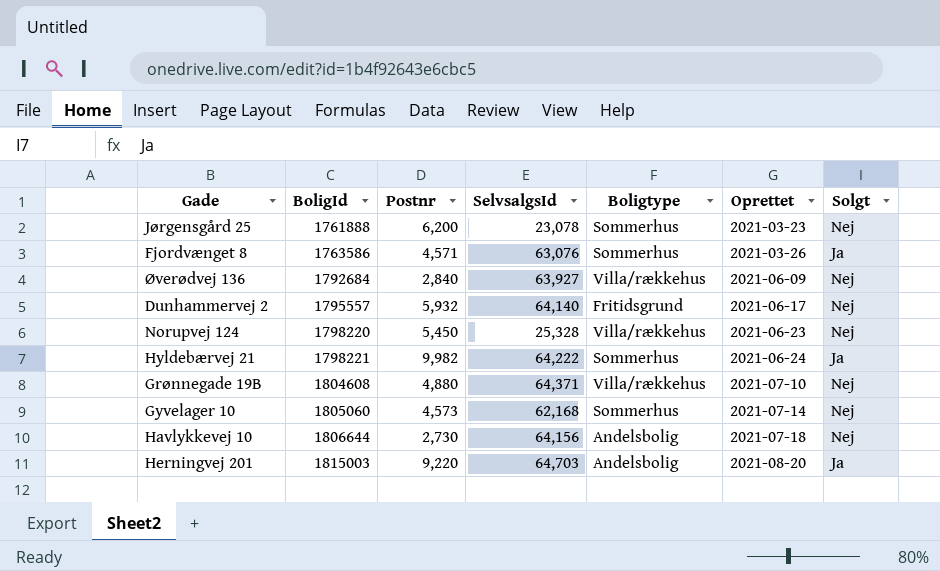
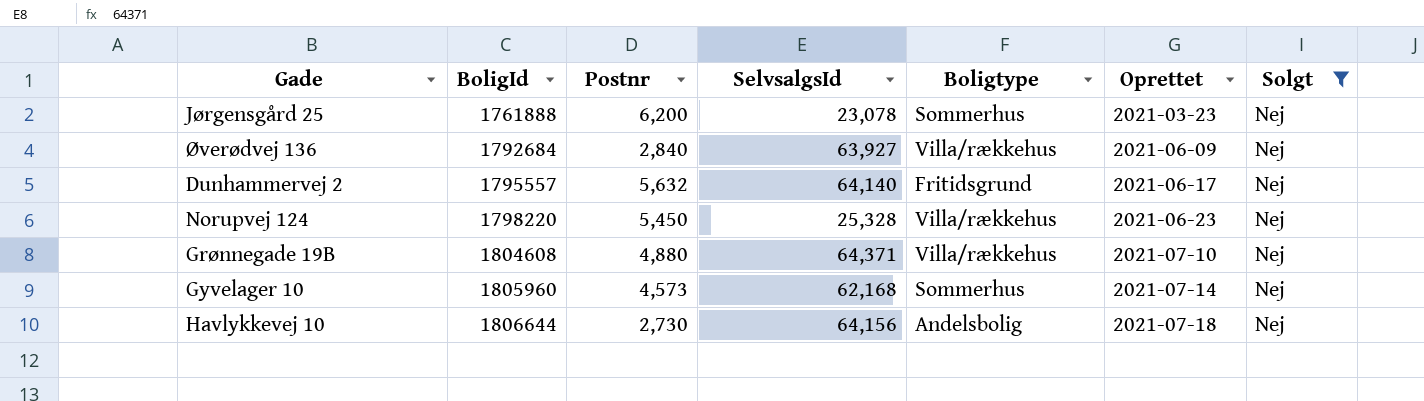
filter: none -> Solgt = Nej
Dunhammervej 2 | Postnr: 5,932 -> 5,632
Gyvelager 10 | BoligId: 1805060 -> 1805960

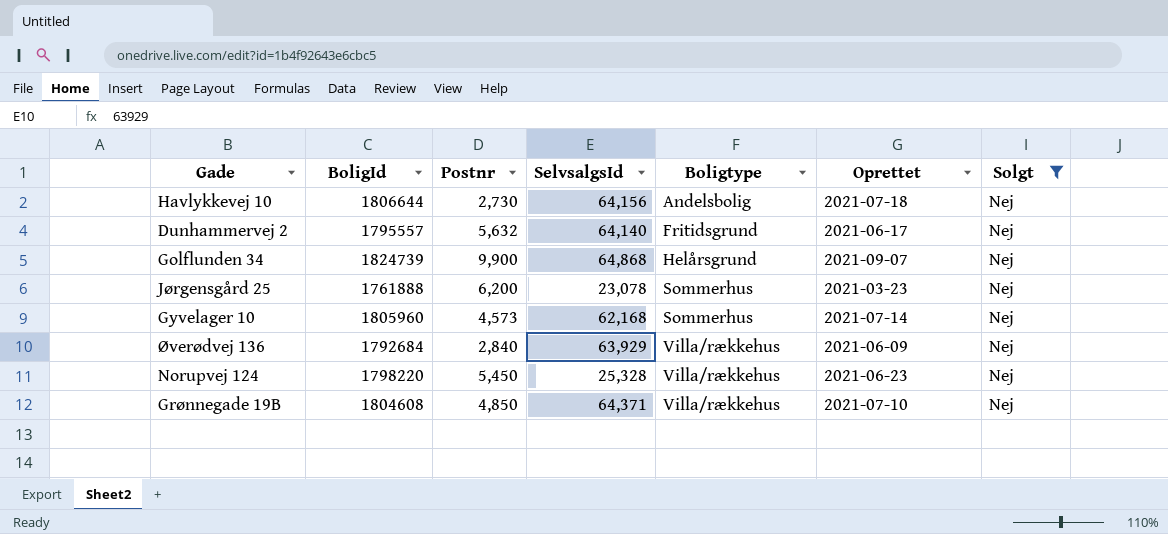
row order: BoligId ascending -> Boligtype ascending
row Golflunden 34: none -> 1824739 | 9,900 | 64,868 | Helårsgrund | 2021-09-07 | Nej
Øverødvej 136 | SelvsalgsId: 63,927 -> 63,929
Grønnegade 19B | Postnr: 4,880 -> 4,850

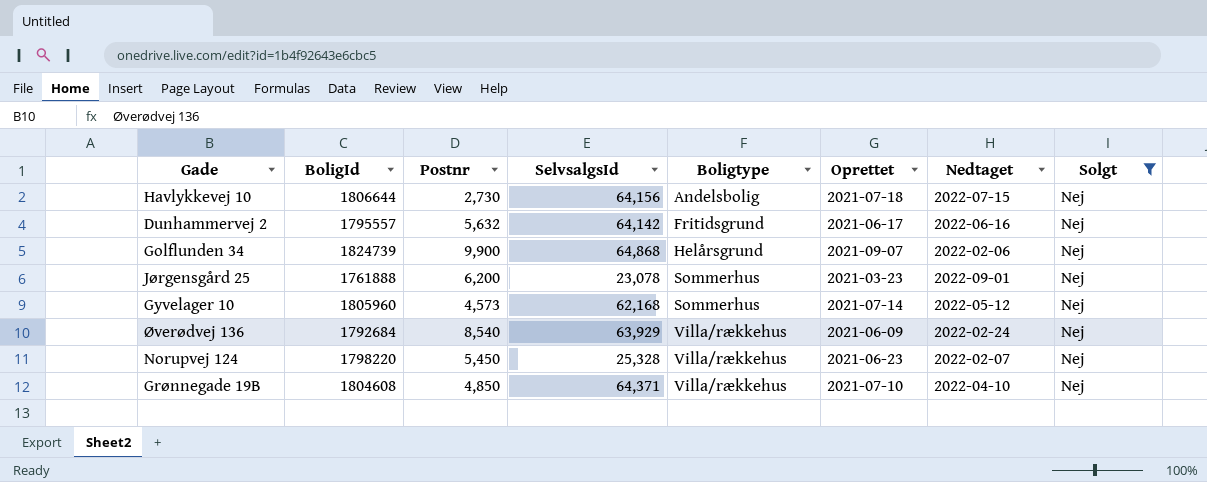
column Nedtaget | position: none -> 7
Dunhammervej 2 | SelvsalgsId: 64,140 -> 64,142
Øverødvej 136 | Postnr: 2,840 -> 8,540

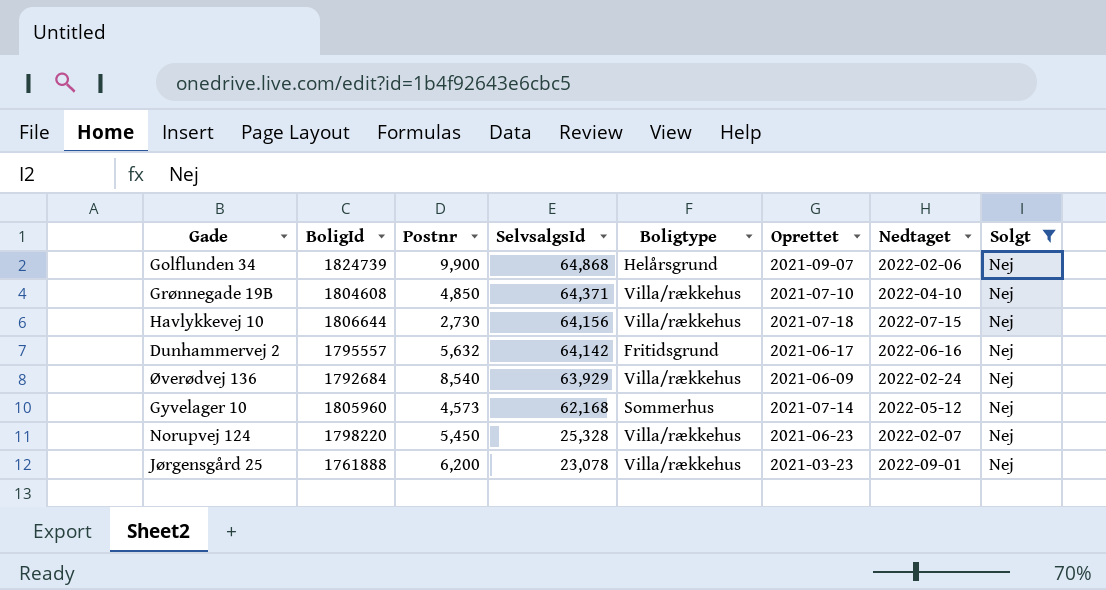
row order: Boligtype ascending -> SelvsalgsId descending
Havlykkevej 10 | Boligtype: Andelsbolig -> Villa/rækkehus
Jørgensgård 25 | Boligtype: Sommerhus -> Villa/rækkehus

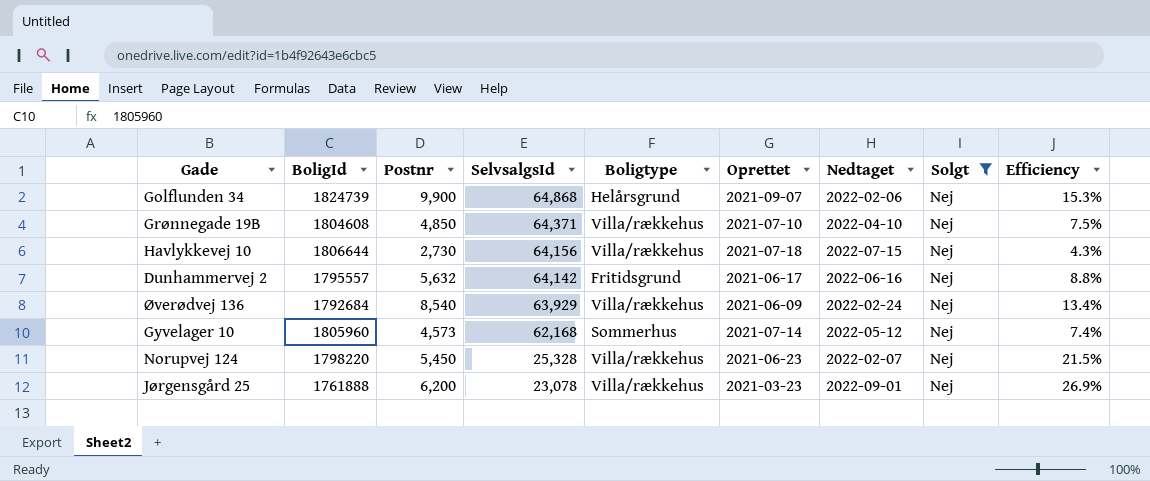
column Efficiency | formula: none -> [Postnr] / [SelvsalgsId]

